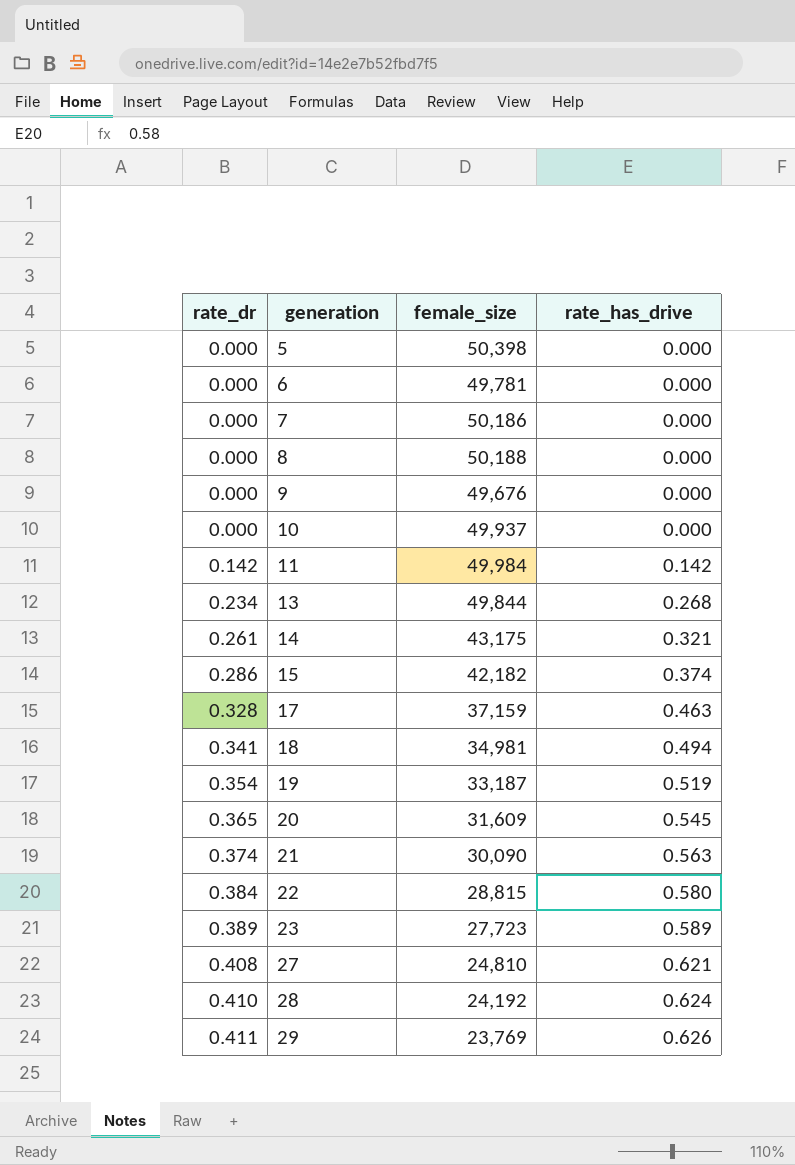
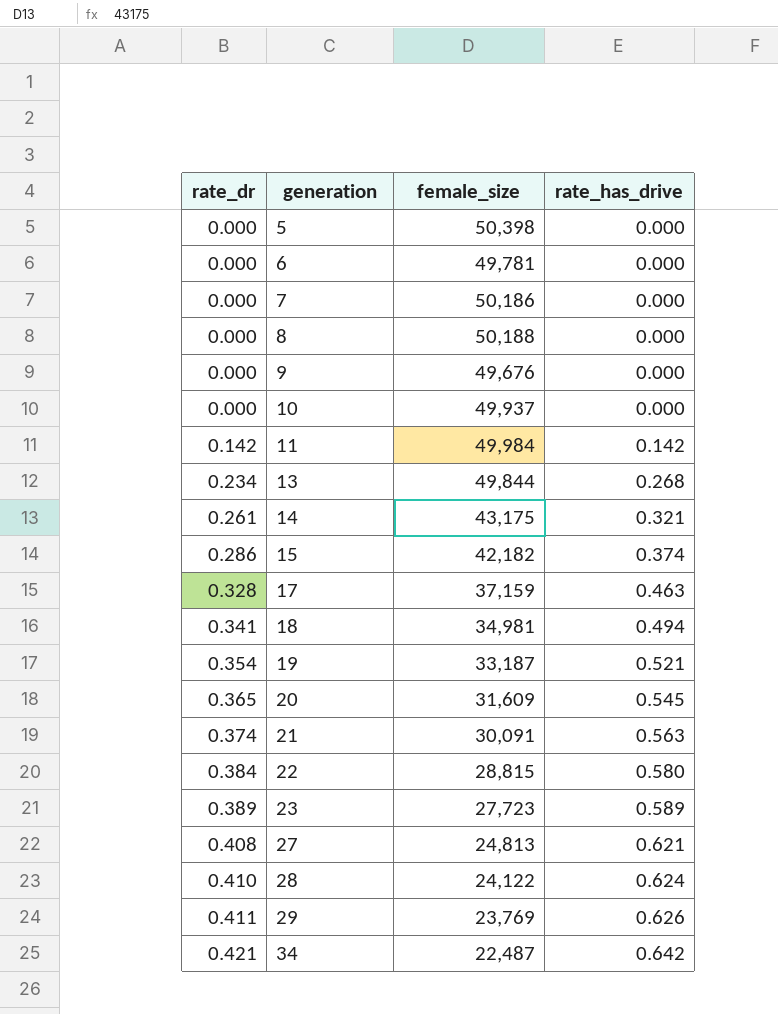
19 | rate_has_drive: 0.519 -> 0.521
21 | female_size: 30,090 -> 30,091
27 | female_size: 24,810 -> 24,813
28 | female_size: 24,192 -> 24,122
row 34: none -> 0.421 | 22,487 | 0.642

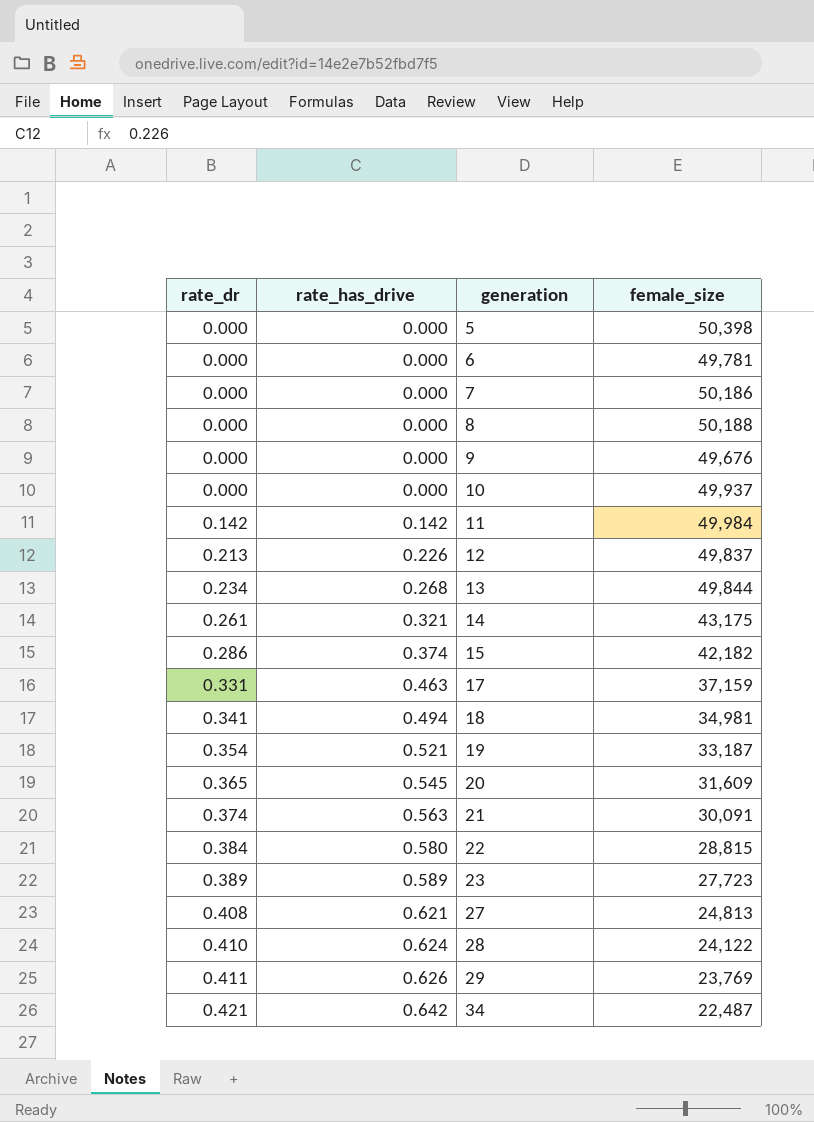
column rate_has_drive | position: 4 -> 2
row 12: none -> 0.213 | 0.226 | 49,837
17 | rate_dr: 0.328 -> 0.331

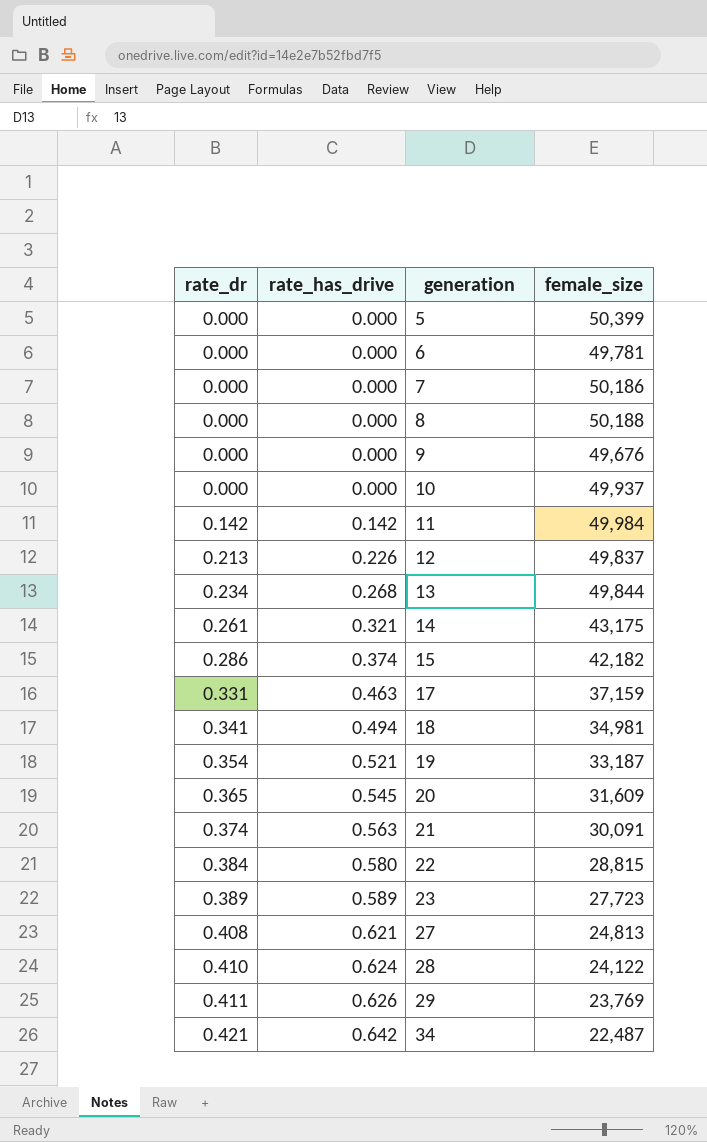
5 | female_size: 50,398 -> 50,399

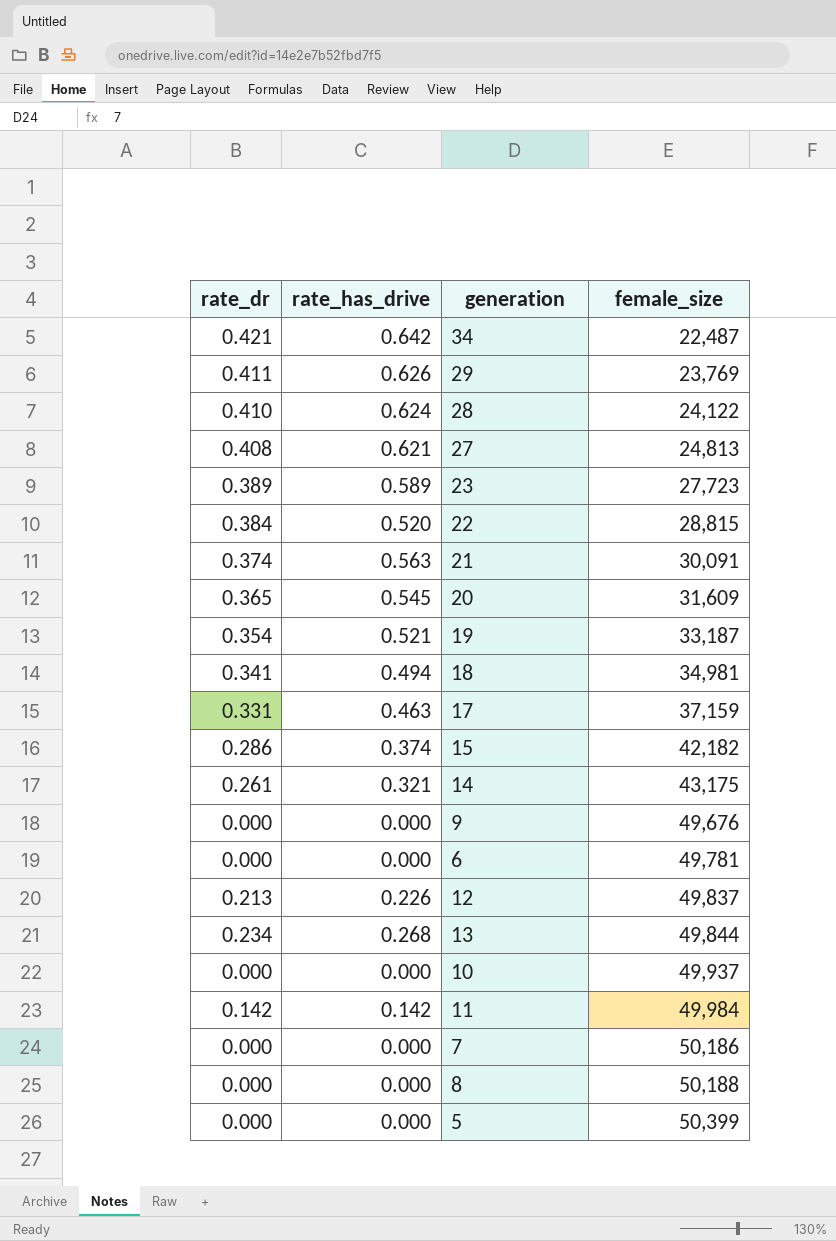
row order: rate_dr ascending -> female_size ascending
22 | rate_has_drive: 0.580 -> 0.520

